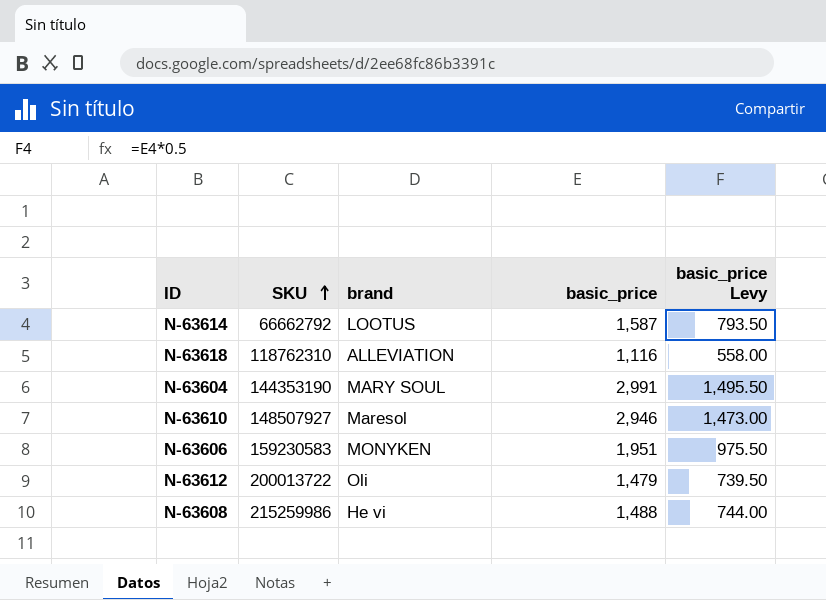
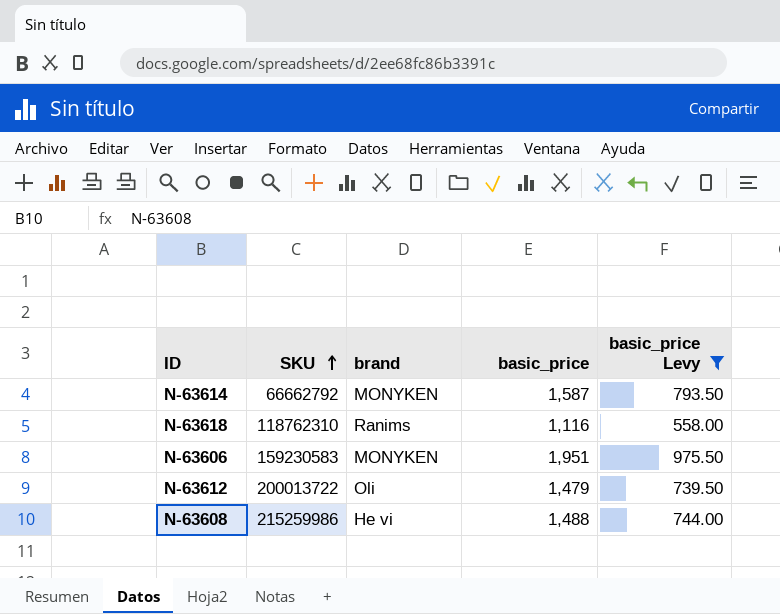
filter: none -> basic_price Levy <= 975.50
N-63614 | brand: LOOTUS -> MONYKEN
N-63618 | brand: ALLEVIATION -> Ranims

